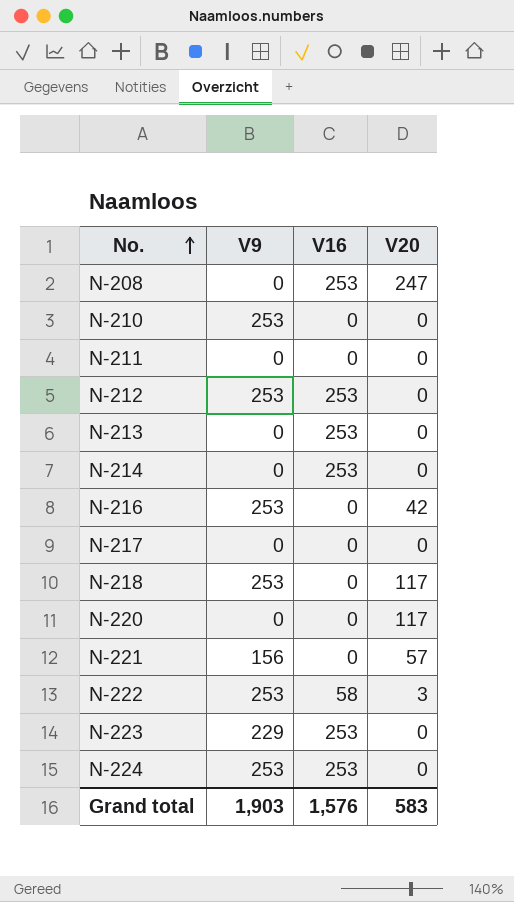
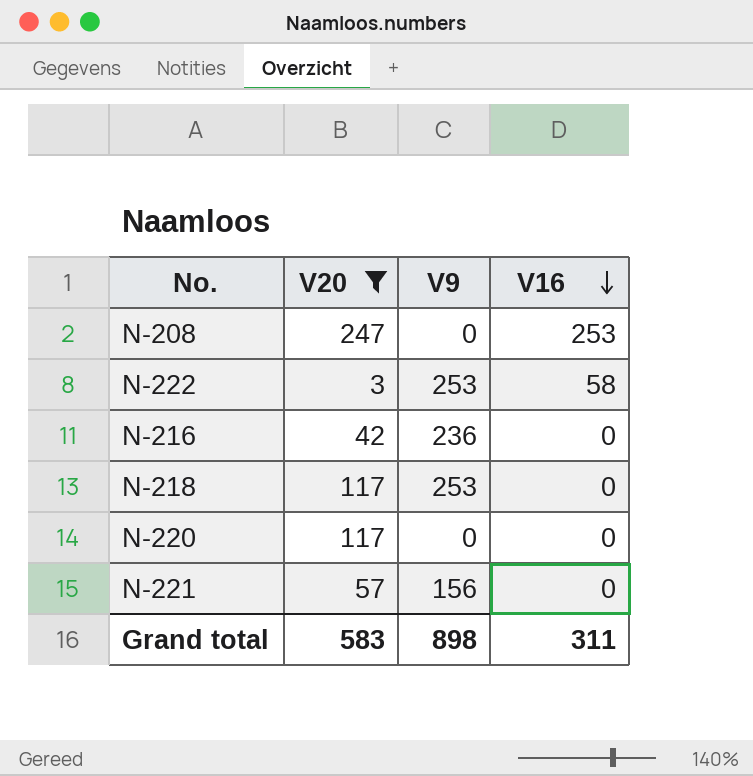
filter: none -> V20 != 0
row order: No. ascending -> V16 descending
column V20 | position: 4 -> 2
N-216 | V9: 253 -> 236
Grand total | V9: 1,903 -> 898
Grand total | V16: 1,576 -> 311

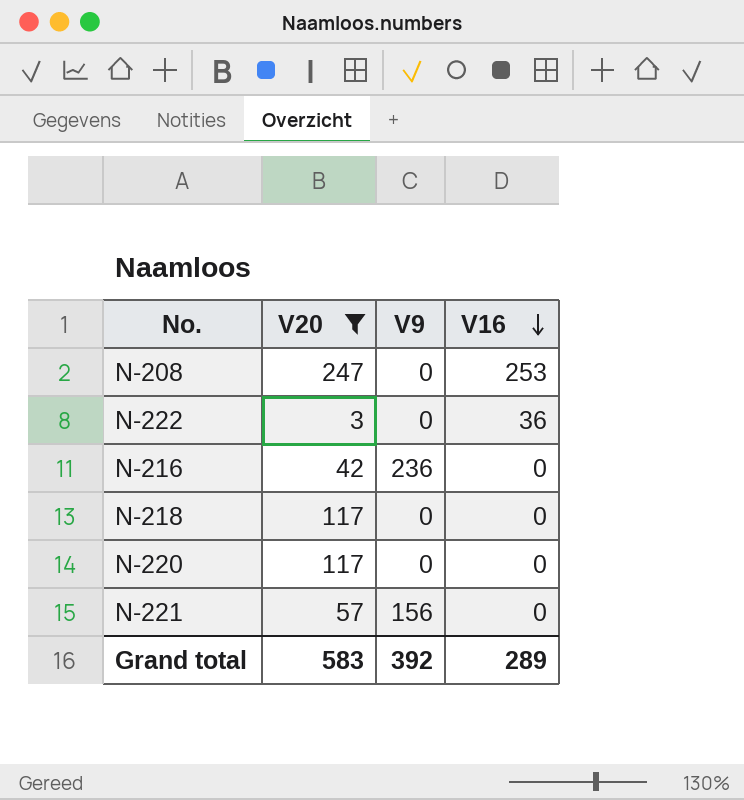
N-222 | V9: 253 -> 0
N-222 | V16: 58 -> 36
N-218 | V9: 253 -> 0
Grand total | V9: 898 -> 392
Grand total | V16: 311 -> 289

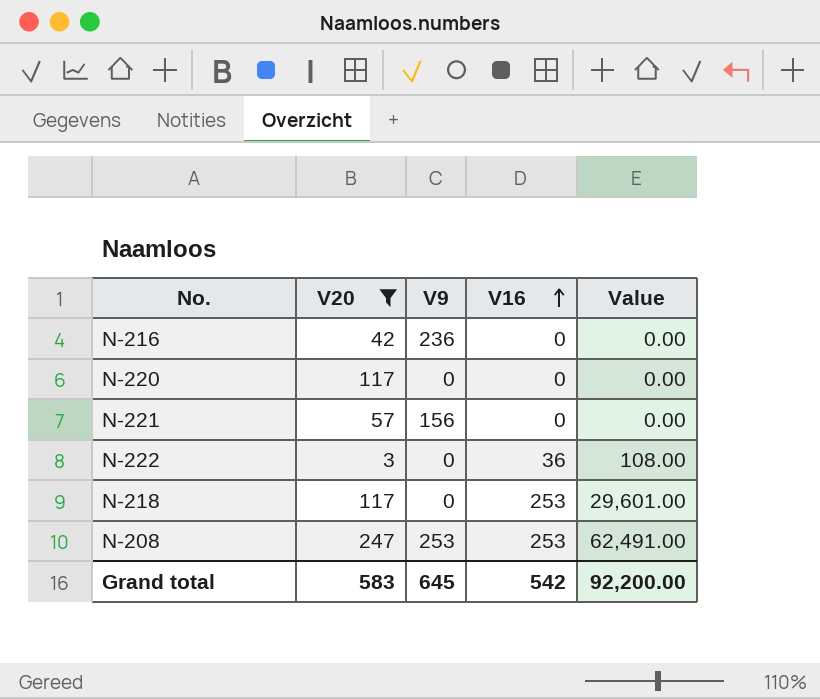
row order: V16 descending -> V16 ascending
column Value | formula: none -> [V20] * [V16]
N-218 | V16: 0 -> 253
N-208 | V9: 0 -> 253
Grand total | V9: 392 -> 645
Grand total | V16: 289 -> 542

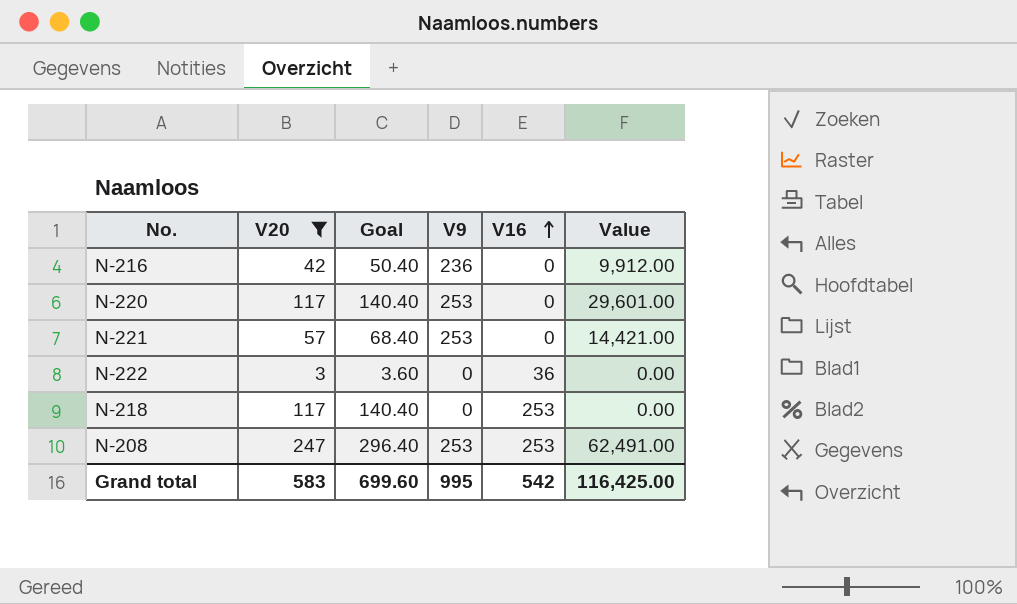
column Goal | formula: none -> [V20] * 1.2
column Value | formula: [V20] * [V16] -> [V20] * [V9]
N-220 | V9: 0 -> 253
N-221 | V9: 156 -> 253
Grand total | V9: 645 -> 995
Grand total | Value: 92,200.00 -> 116,425.00

